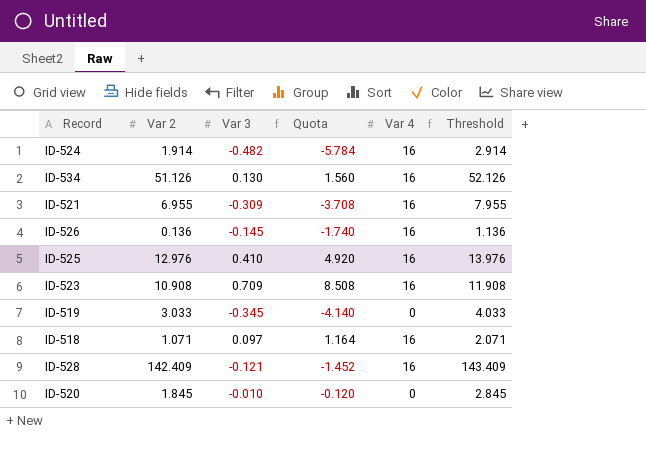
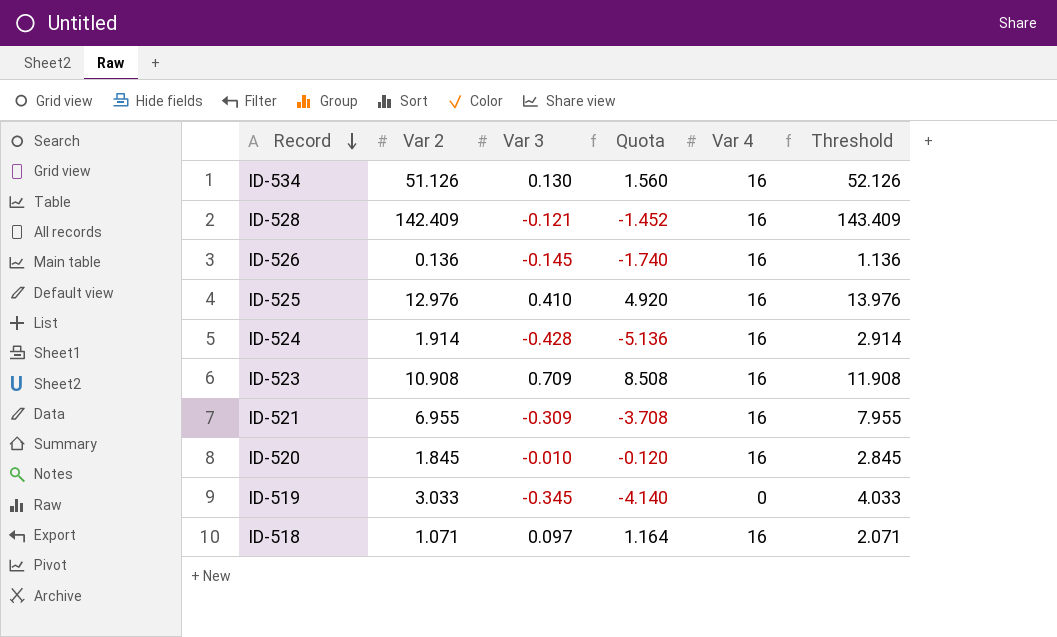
row order: none -> Record descending
ID-524 | Var 3: -0.482 -> -0.428
ID-524 | Quota: -5.784 -> -5.136
ID-520 | Var 4: 0 -> 16

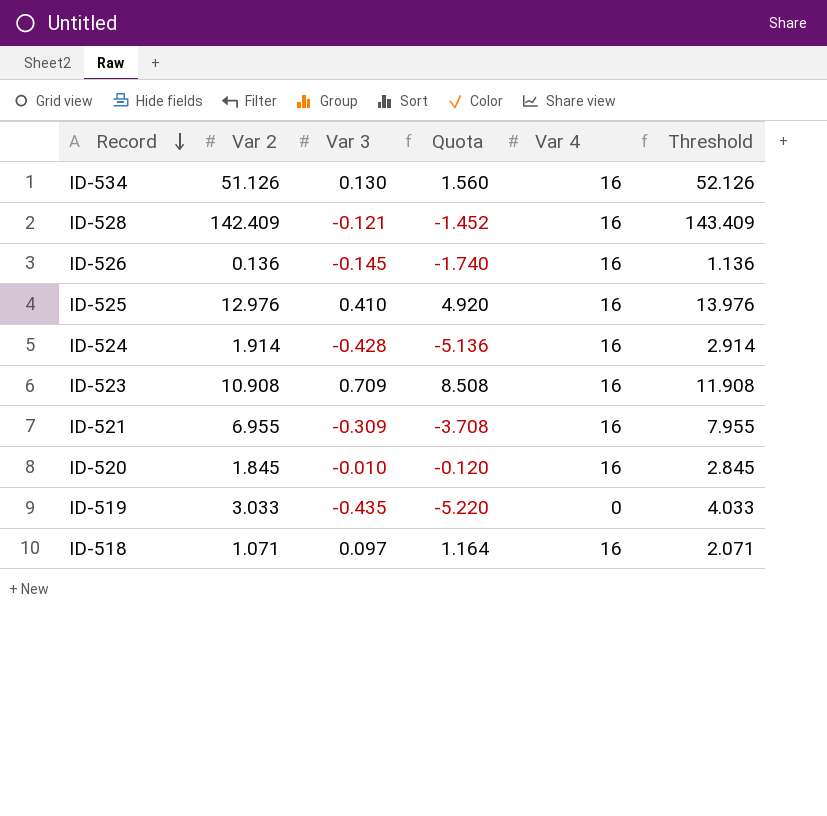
ID-519 | Var 3: -0.345 -> -0.435
ID-519 | Quota: -4.140 -> -5.220

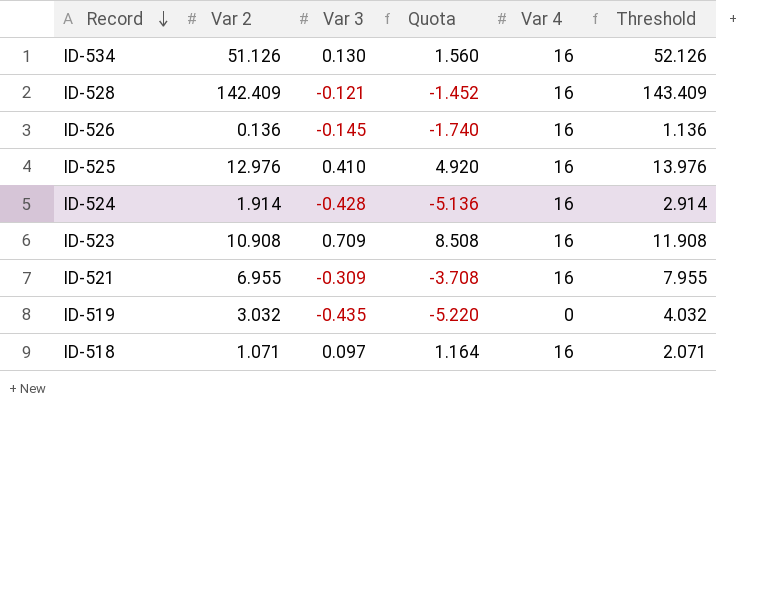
row ID-520: 1.845 | -0.010 | -0.120 | 16 | 2.845 -> none
ID-519 | Var 2: 3.033 -> 3.032
ID-519 | Threshold: 4.033 -> 4.032

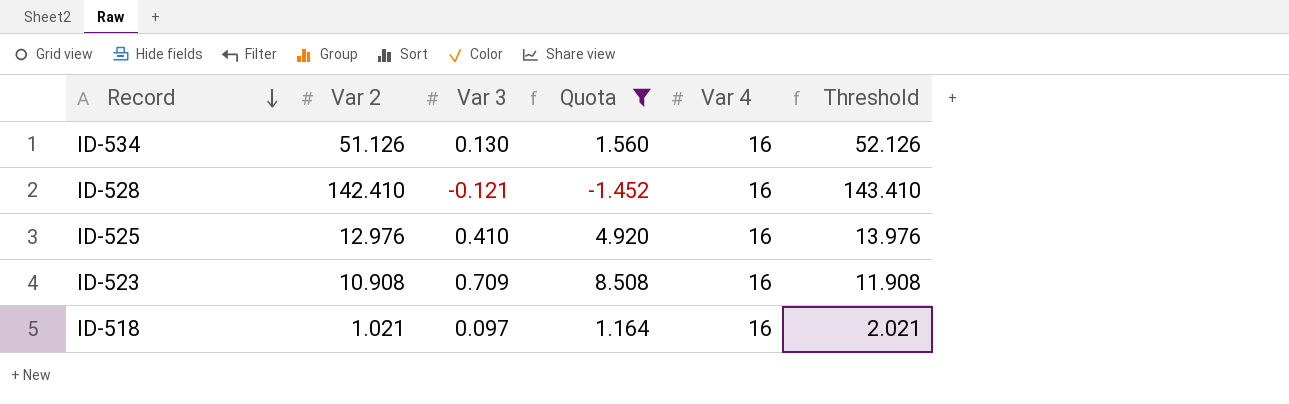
filter: none -> Quota >= -1.452
ID-528 | Var 2: 142.409 -> 142.410
ID-528 | Threshold: 143.409 -> 143.410
ID-518 | Var 2: 1.071 -> 1.021
ID-518 | Threshold: 2.071 -> 2.021

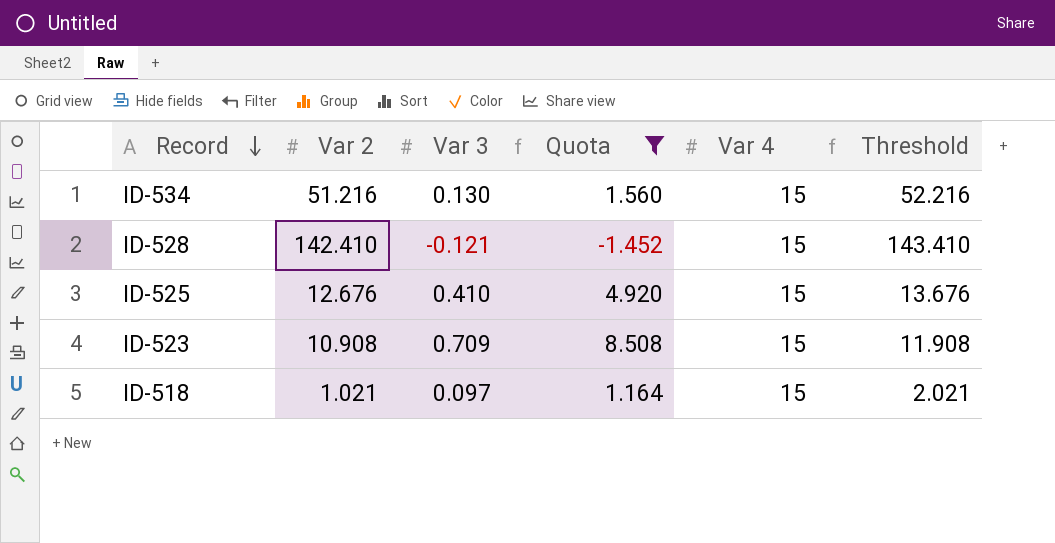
ID-534 | Var 2: 51.126 -> 51.216
ID-534 | Var 4: 16 -> 15
ID-534 | Threshold: 52.126 -> 52.216
ID-528 | Var 4: 16 -> 15
ID-525 | Var 2: 12.976 -> 12.676
ID-525 | Var 4: 16 -> 15
ID-525 | Threshold: 13.976 -> 13.676
ID-523 | Var 4: 16 -> 15
ID-518 | Var 4: 16 -> 15

